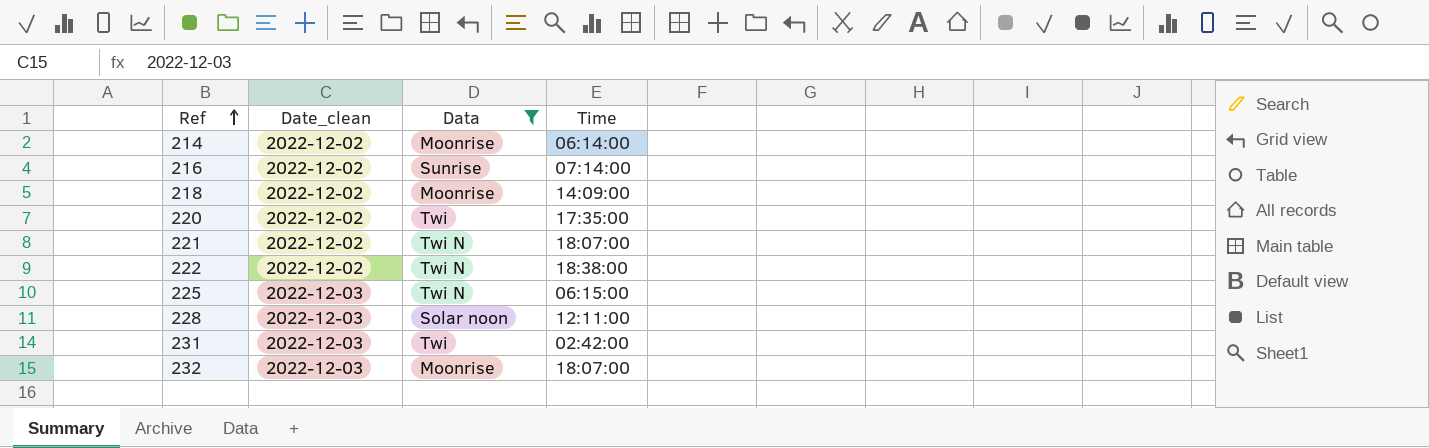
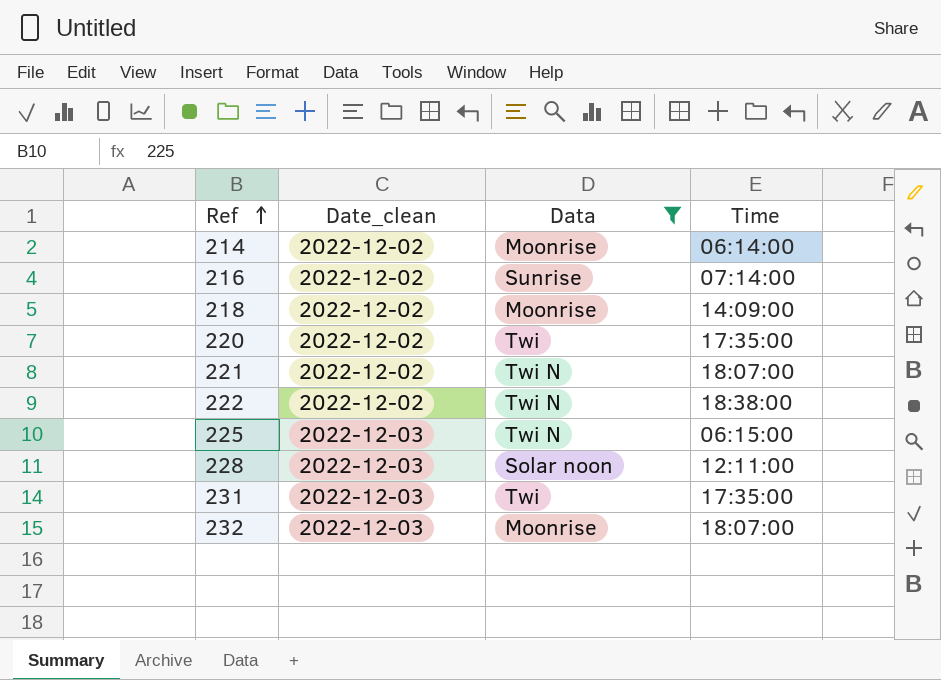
231 | Time: 02:42:00 -> 17:35:00

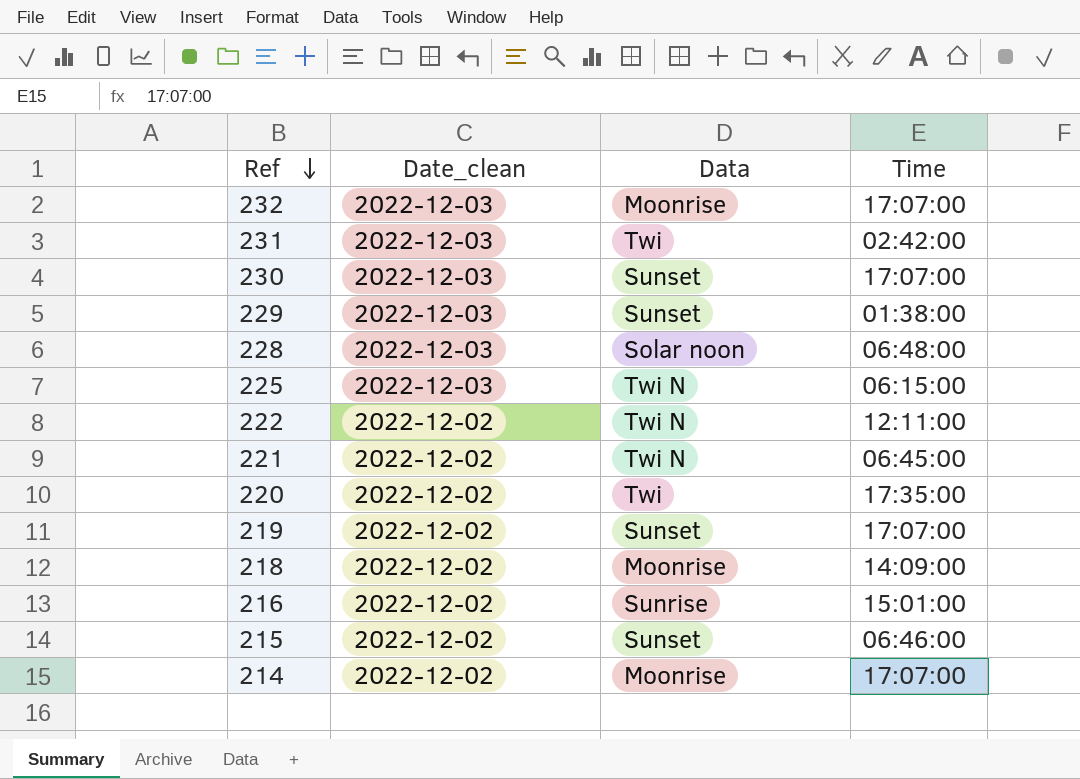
filter: Data != Sunset -> none
row order: Ref ascending -> Ref descending
232 | Time: 18:07:00 -> 17:07:00
231 | Time: 17:35:00 -> 02:42:00
228 | Time: 12:11:00 -> 06:48:00
222 | Time: 18:38:00 -> 12:11:00
221 | Time: 18:07:00 -> 06:45:00
216 | Time: 07:14:00 -> 15:01:00
214 | Time: 06:14:00 -> 17:07:00

